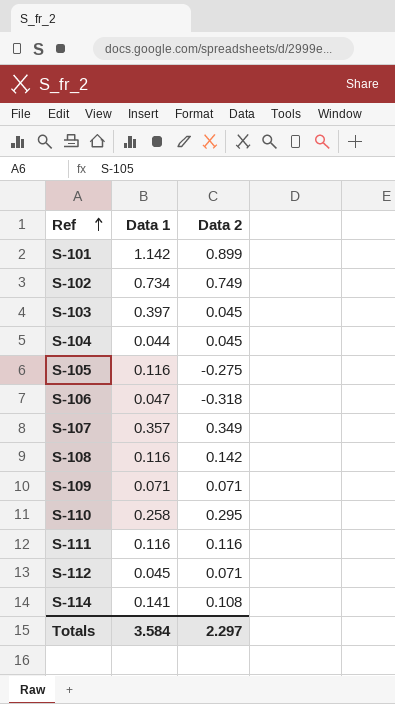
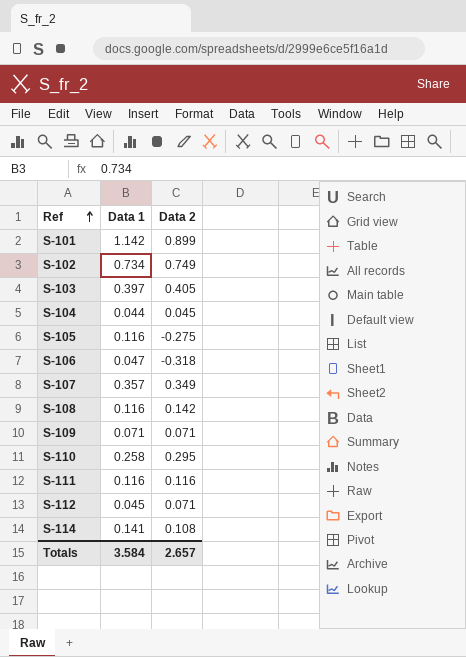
S-103 | Data 2: 0.045 -> 0.405
Totals | Data 2: 2.297 -> 2.657

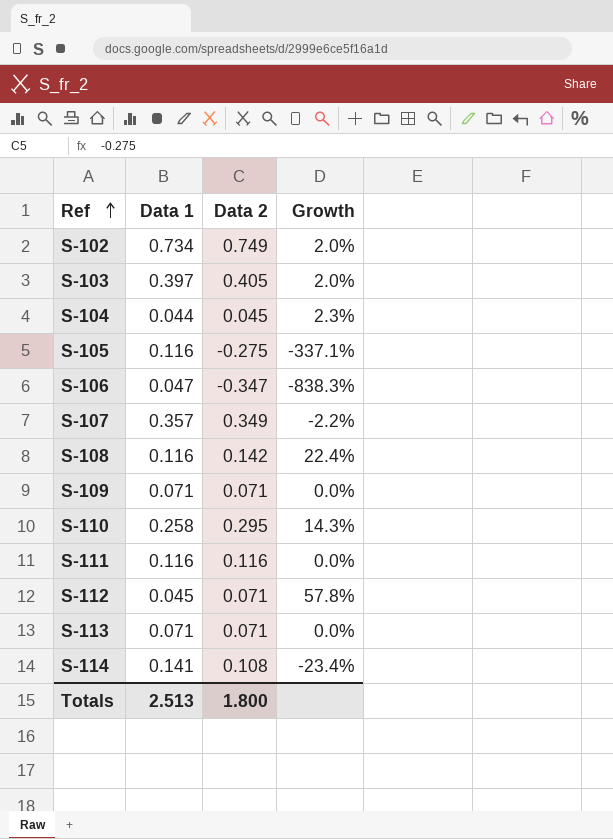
column Growth | formula: none -> ([Data 2] - [Data 1]) / [Data 1]
row S-101: 1.142 | 0.899 -> none
S-106 | Data 2: -0.318 -> -0.347
row S-113: none -> 0.071 | 0.071 | 0.0%
Totals | Data 1: 3.584 -> 2.513
Totals | Data 2: 2.657 -> 1.800

